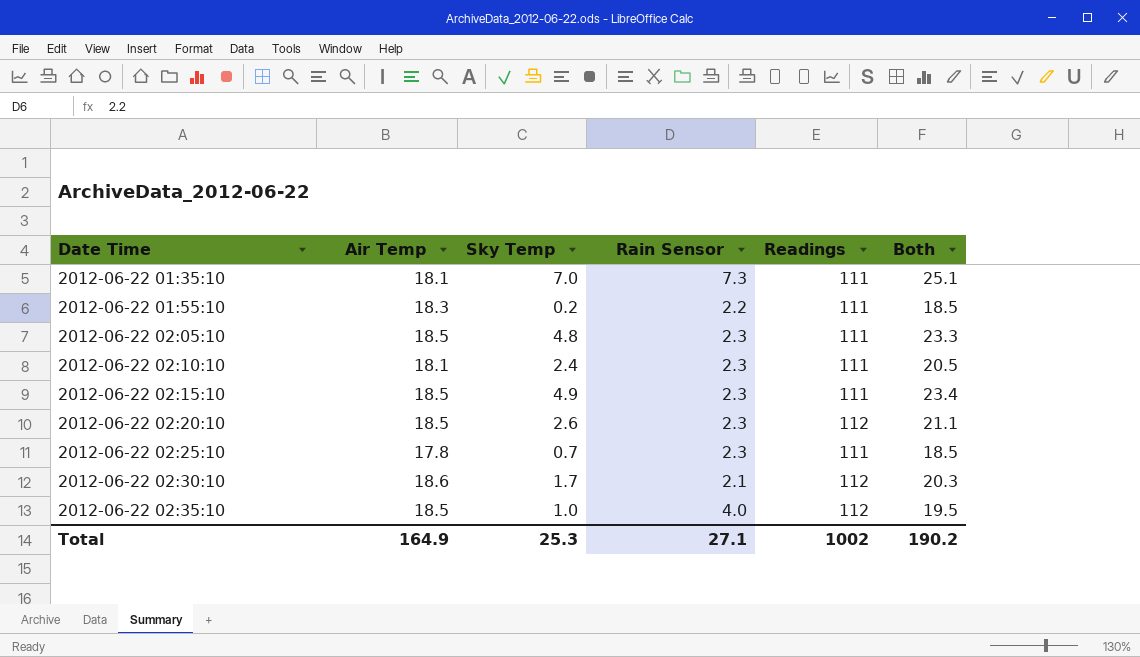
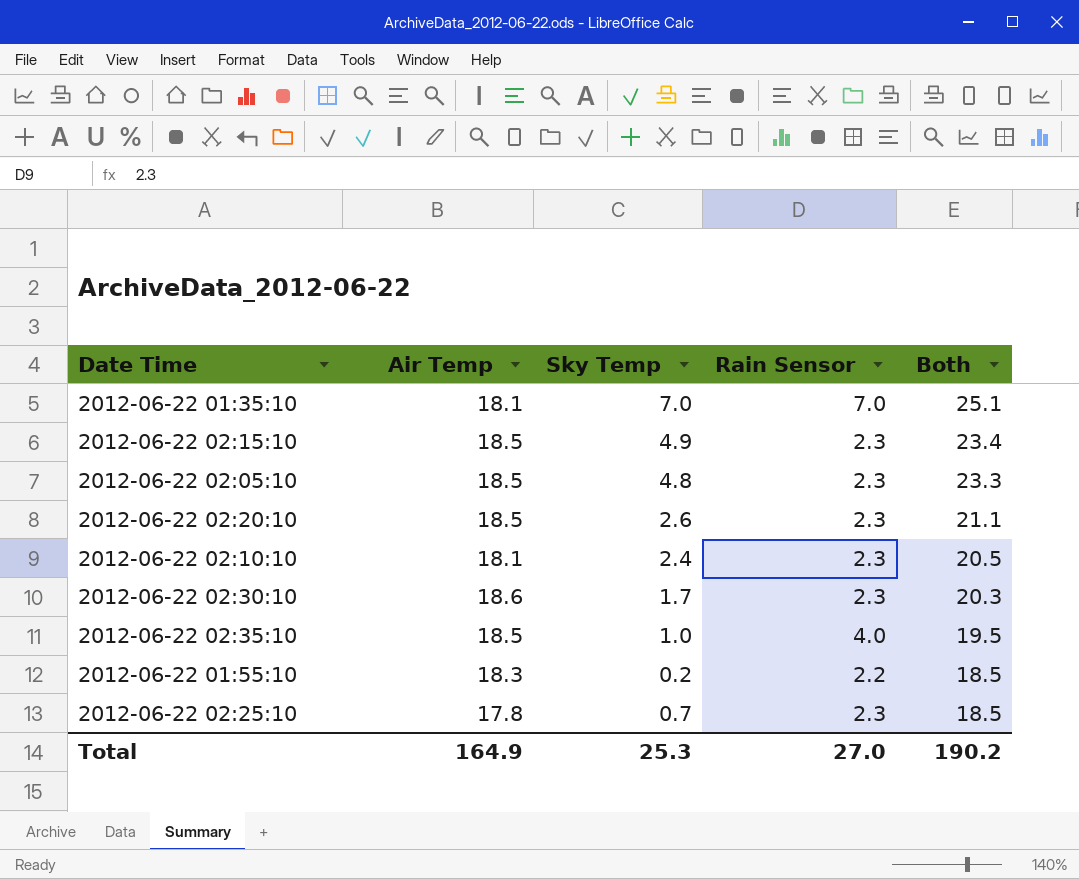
row order: Date Time ascending -> Both descending
column Readings | position: 5 -> none
2012-06-22 01:35:10 | Rain Sensor: 7.3 -> 7.0
2012-06-22 02:30:10 | Rain Sensor: 2.1 -> 2.3
Total | Rain Sensor: 27.1 -> 27.0

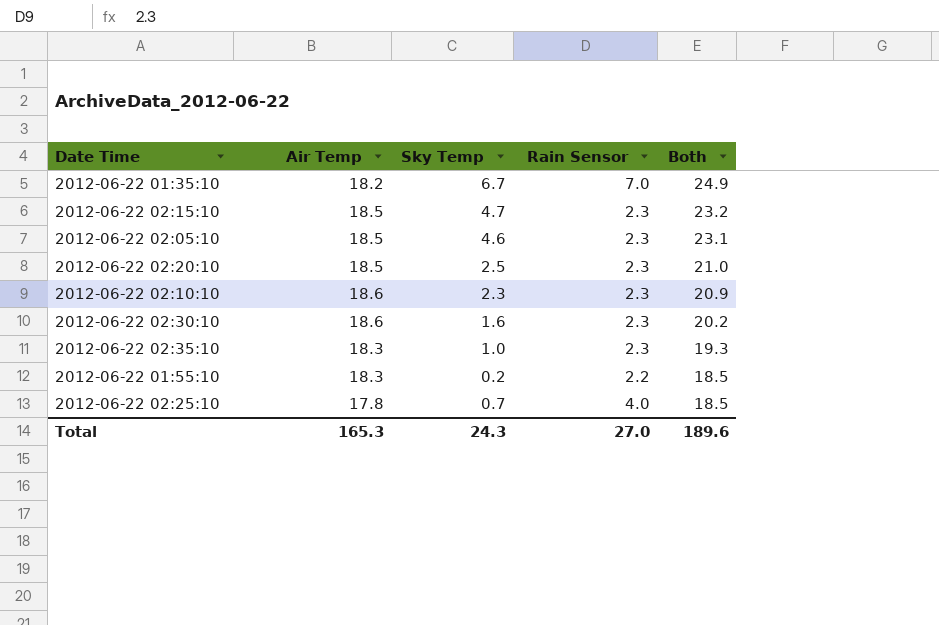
2012-06-22 01:35:10 | Air Temp: 18.1 -> 18.2
2012-06-22 01:35:10 | Sky Temp: 7.0 -> 6.7
2012-06-22 01:35:10 | Both: 25.1 -> 24.9
2012-06-22 02:15:10 | Sky Temp: 4.9 -> 4.7
2012-06-22 02:15:10 | Both: 23.4 -> 23.2
2012-06-22 02:05:10 | Sky Temp: 4.8 -> 4.6
2012-06-22 02:05:10 | Both: 23.3 -> 23.1
2012-06-22 02:20:10 | Sky Temp: 2.6 -> 2.5
2012-06-22 02:20:10 | Both: 21.1 -> 21.0
2012-06-22 02:10:10 | Air Temp: 18.1 -> 18.6
2012-06-22 02:10:10 | Sky Temp: 2.4 -> 2.3
2012-06-22 02:10:10 | Both: 20.5 -> 20.9
2012-06-22 02:30:10 | Sky Temp: 1.7 -> 1.6
2012-06-22 02:30:10 | Both: 20.3 -> 20.2
2012-06-22 02:35:10 | Air Temp: 18.5 -> 18.3
2012-06-22 02:35:10 | Rain Sensor: 4.0 -> 2.3
2012-06-22 02:35:10 | Both: 19.5 -> 19.3
2012-06-22 02:25:10 | Rain Sensor: 2.3 -> 4.0
Total | Air Temp: 164.9 -> 165.3
Total | Sky Temp: 25.3 -> 24.3
Total | Both: 190.2 -> 189.6

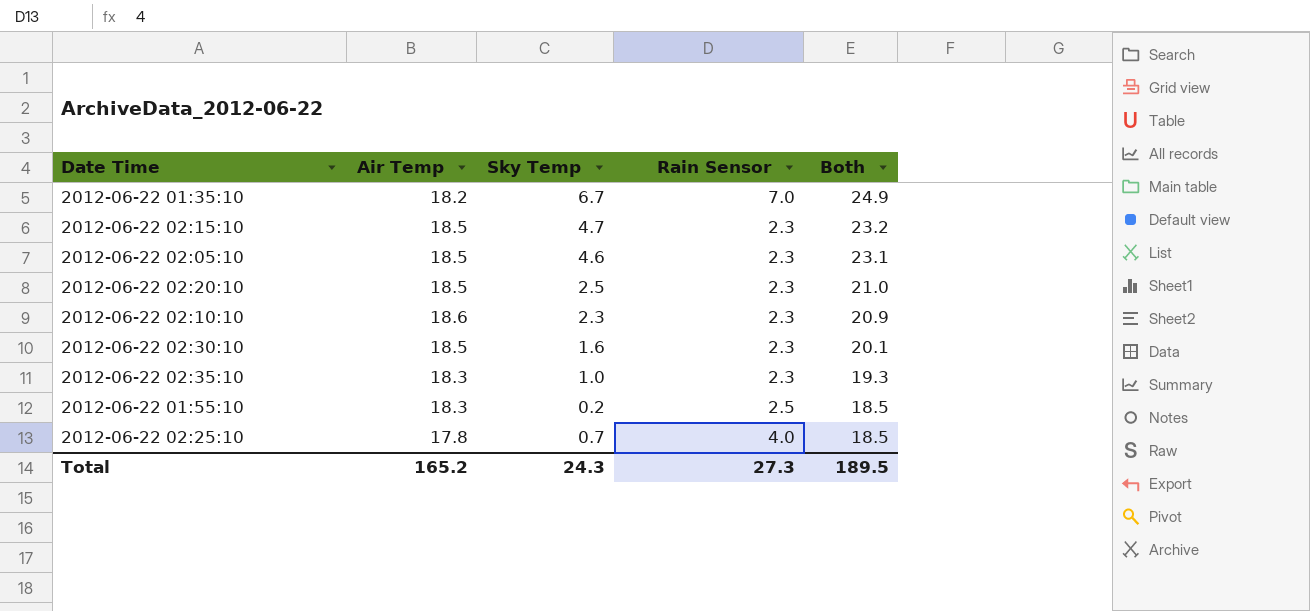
2012-06-22 02:30:10 | Air Temp: 18.6 -> 18.5
2012-06-22 02:30:10 | Both: 20.2 -> 20.1
2012-06-22 01:55:10 | Rain Sensor: 2.2 -> 2.5
Total | Air Temp: 165.3 -> 165.2
Total | Rain Sensor: 27.0 -> 27.3
Total | Both: 189.6 -> 189.5

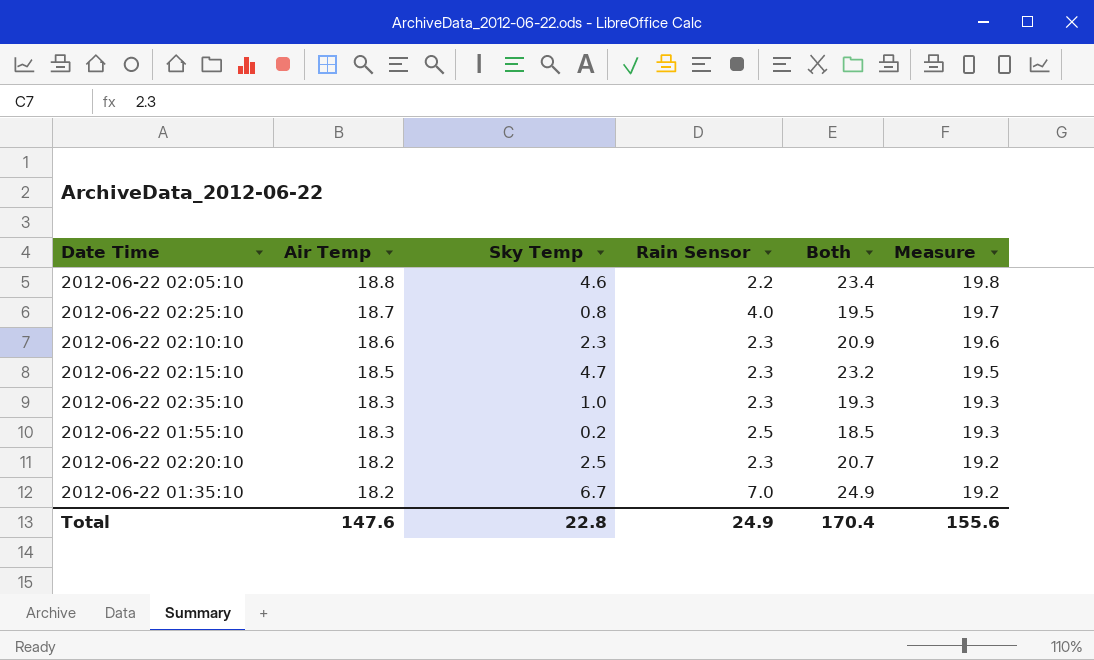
row order: Both descending -> Air Temp descending
column Measure | formula: none -> [Air Temp] + 1
row 2012-06-22 02:30:10: 18.5 | 1.6 | 2.3 | 20.1 -> none
2012-06-22 02:05:10 | Air Temp: 18.5 -> 18.8
2012-06-22 02:05:10 | Rain Sensor: 2.3 -> 2.2
2012-06-22 02:05:10 | Both: 23.1 -> 23.4
2012-06-22 02:25:10 | Air Temp: 17.8 -> 18.7
2012-06-22 02:25:10 | Sky Temp: 0.7 -> 0.8
2012-06-22 02:25:10 | Both: 18.5 -> 19.5
2012-06-22 02:20:10 | Air Temp: 18.5 -> 18.2
2012-06-22 02:20:10 | Both: 21.0 -> 20.7
Total | Air Temp: 165.2 -> 147.6
Total | Sky Temp: 24.3 -> 22.8
Total | Rain Sensor: 27.3 -> 24.9
Total | Both: 189.5 -> 170.4

